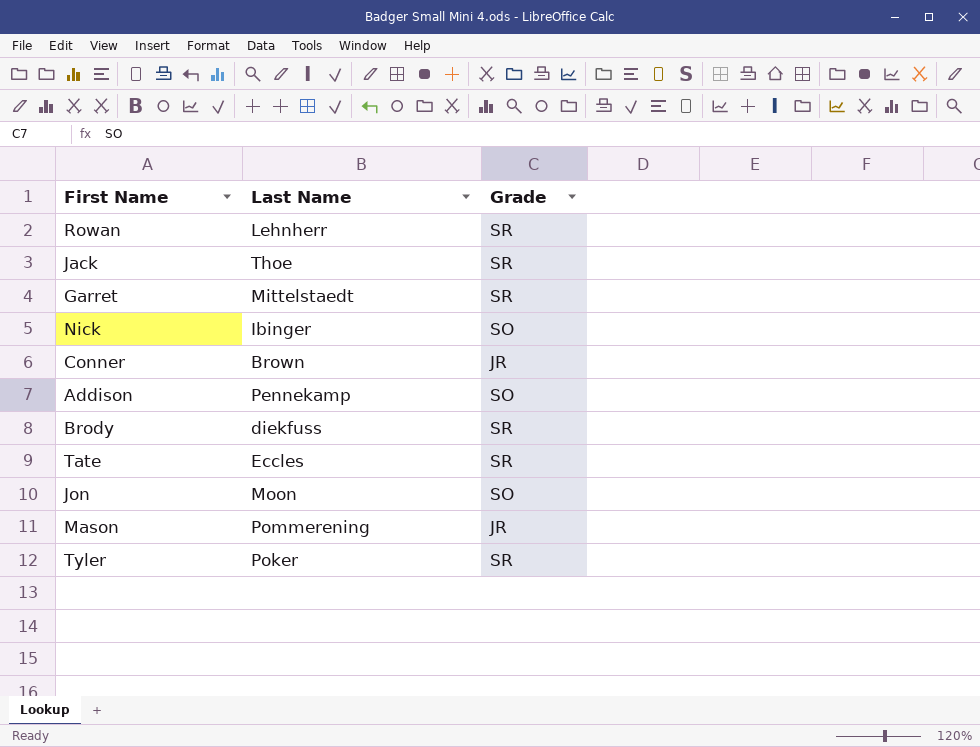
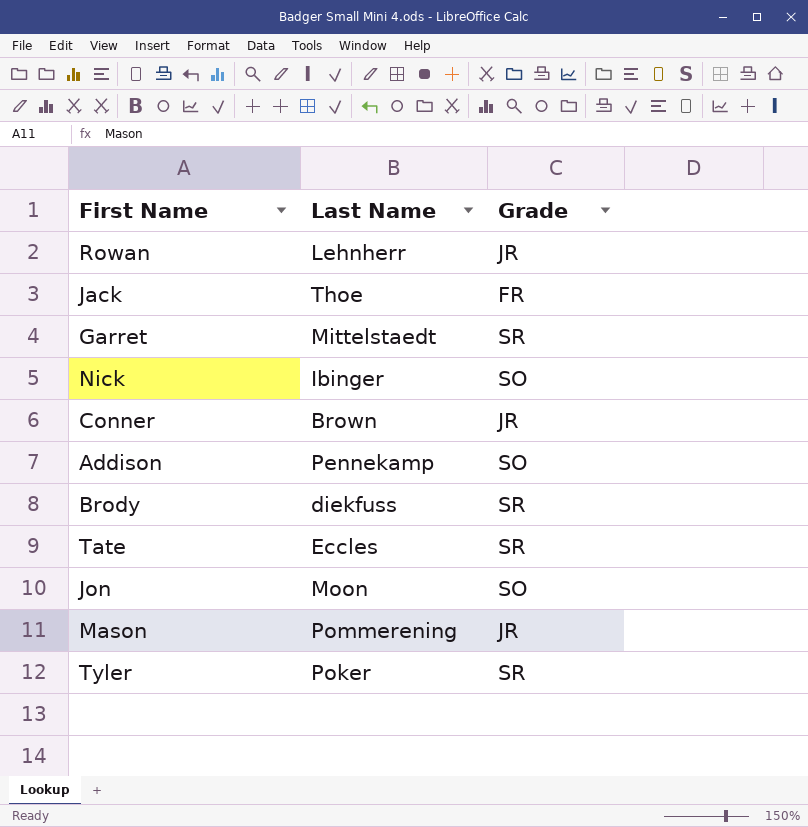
Rowan | Grade: SR -> JR
Jack | Grade: SR -> FR

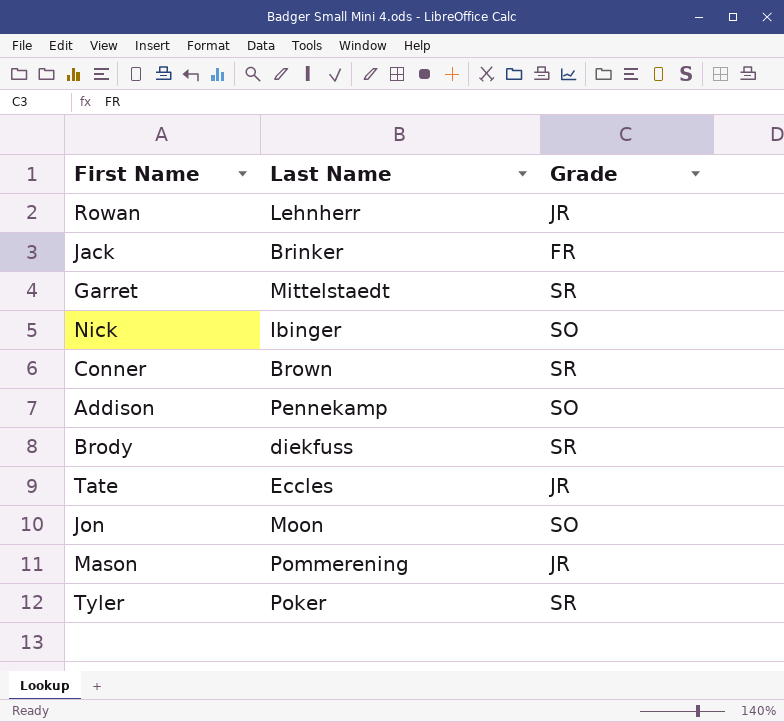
Jack | Last Name: Thoe -> Brinker
Conner | Grade: JR -> SR
Tate | Grade: SR -> JR

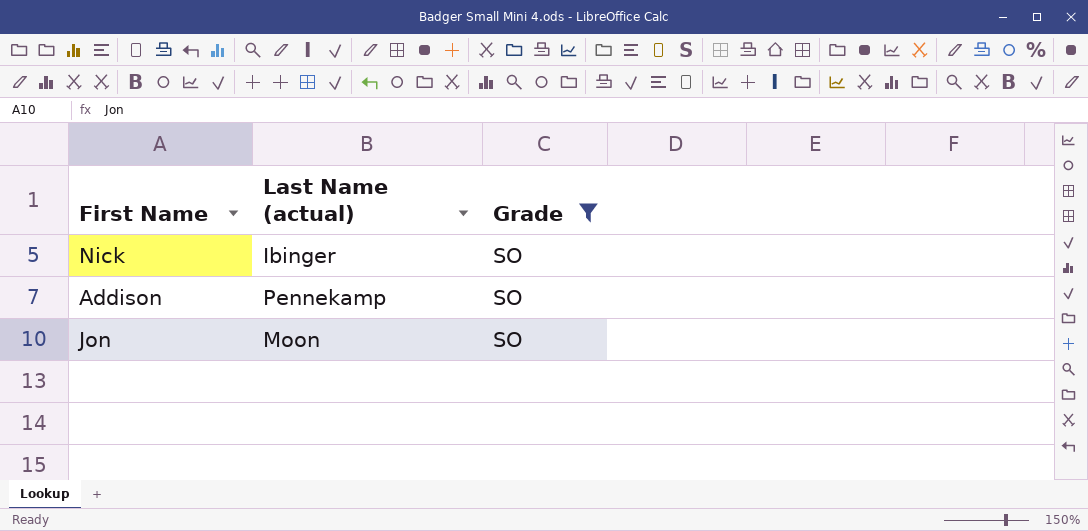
filter: none -> Grade = SO
column name: Last Name -> Last Name (actual)

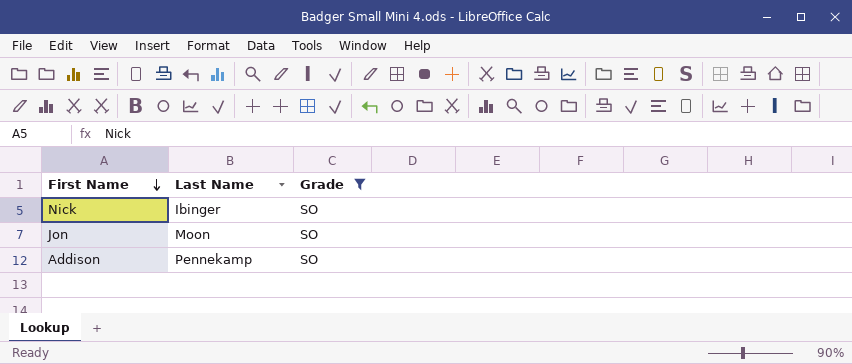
row order: none -> First Name descending
column name: Last Name (actual) -> Last Name

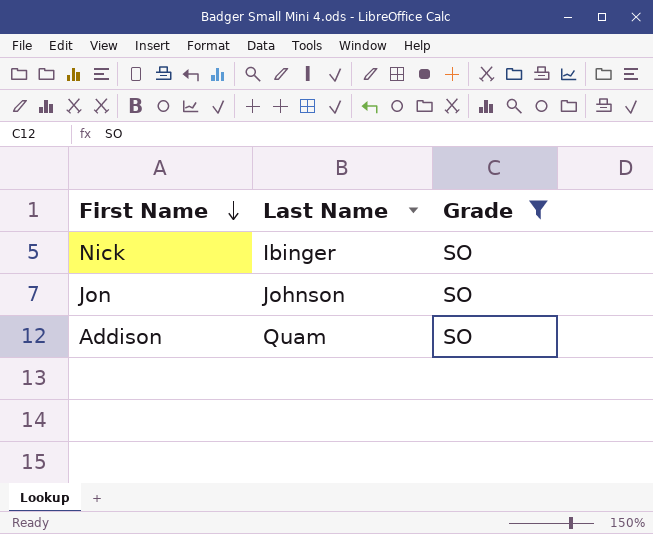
Jon | Last Name: Moon -> Johnson
Addison | Last Name: Pennekamp -> Quam

